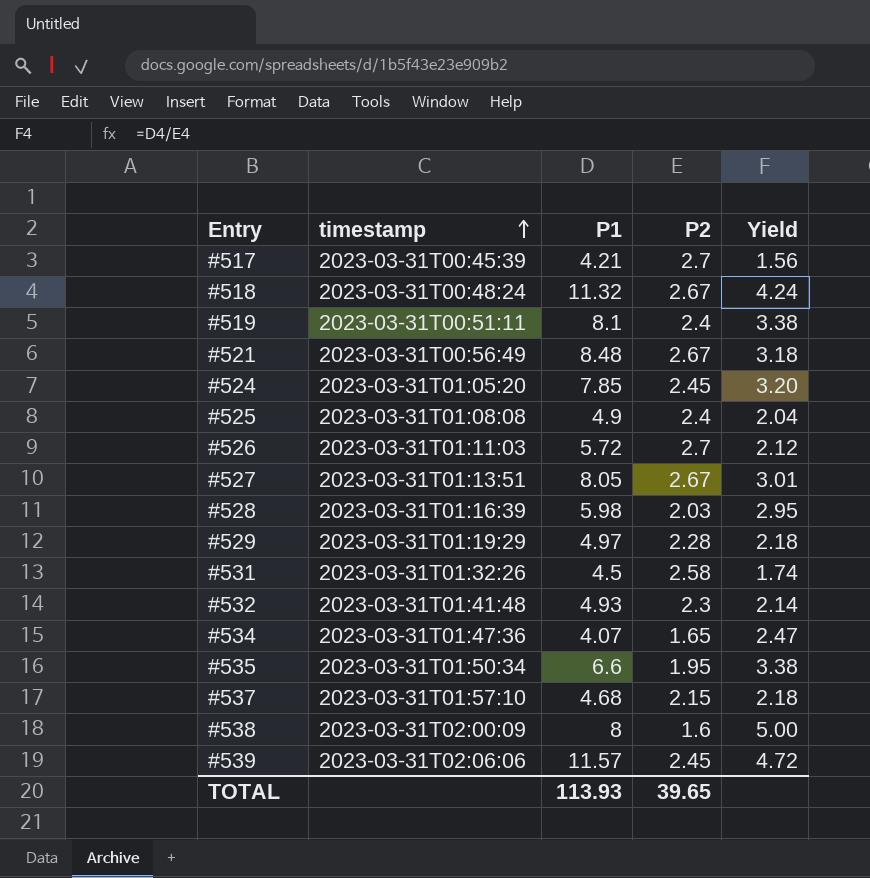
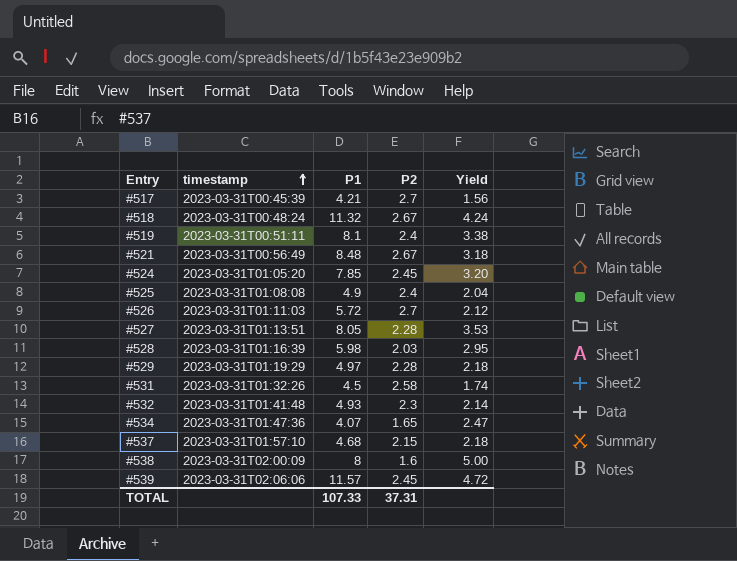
row #535: 2023-03-31T01:50:34 | 6.6 | 1.95 | 3.38 -> none
#527 | P2: 2.67 -> 2.28
#527 | Yield: 3.01 -> 3.53
TOTAL | P1: 113.93 -> 107.33
TOTAL | P2: 39.65 -> 37.31

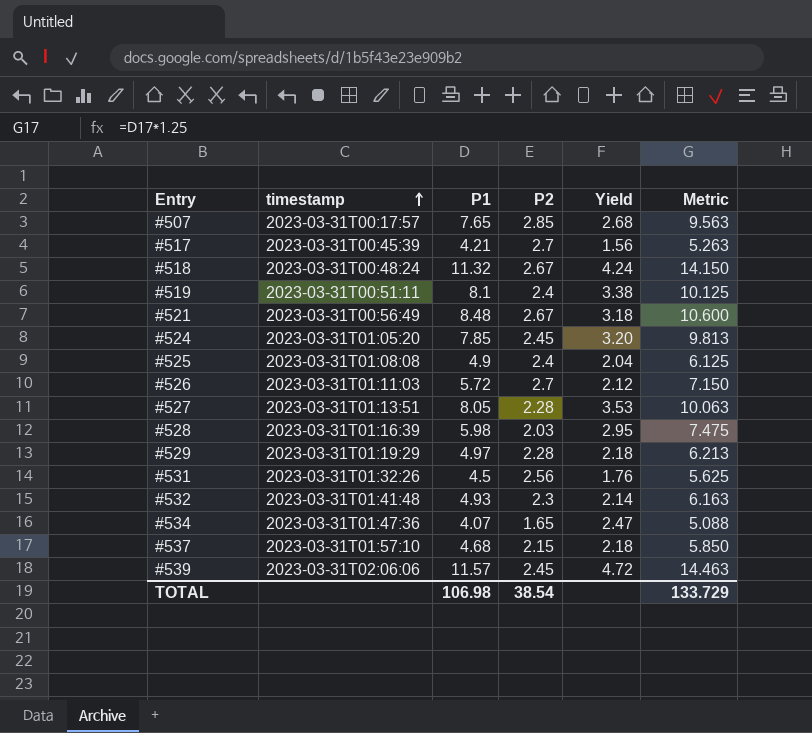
column Metric | formula: none -> [P1] * 1.25
row #538: 2023-03-31T02:00:09 | 8 | 1.6 | 5.00 -> none
row #507: none -> 2023-03-31T00:17:57 | 7.65 | 2.85 | 2.68 | 9.563
#531 | P2: 2.58 -> 2.56
#531 | Yield: 1.74 -> 1.76
TOTAL | P1: 107.33 -> 106.98
TOTAL | P2: 37.31 -> 38.54

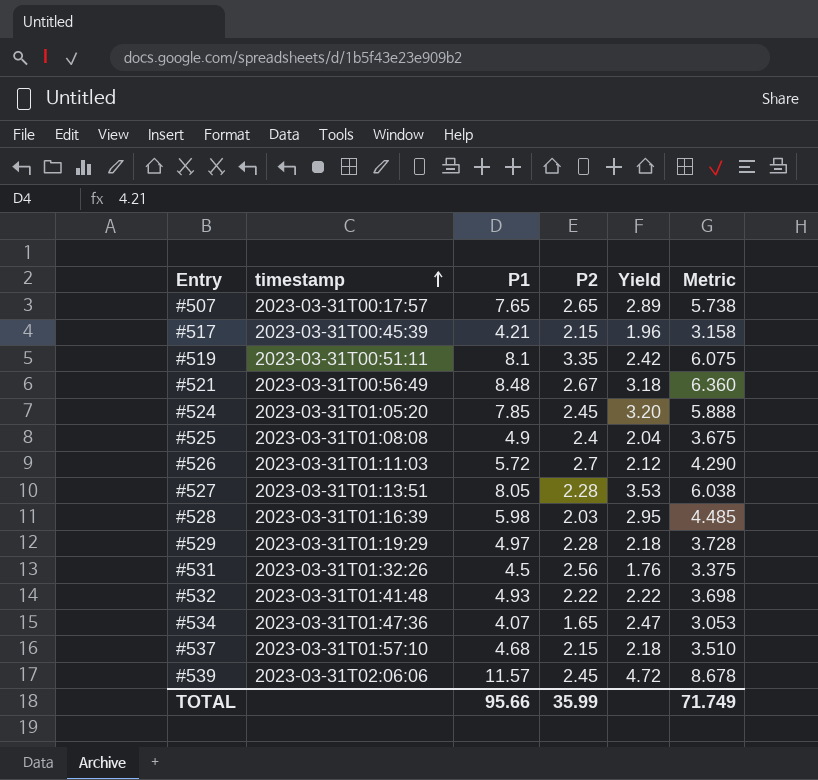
column Metric | formula: [P1] * 1.25 -> [P1] * 0.75
row #518: 2023-03-31T00:48:24 | 11.32 | 2.67 | 4.24 | 14.150 -> none
#507 | P2: 2.85 -> 2.65
#507 | Yield: 2.68 -> 2.89
#517 | P2: 2.7 -> 2.15
#517 | Yield: 1.56 -> 1.96
#519 | P2: 2.4 -> 3.35
#519 | Yield: 3.38 -> 2.42
#532 | P2: 2.3 -> 2.22
#532 | Yield: 2.14 -> 2.22
TOTAL | P1: 106.98 -> 95.66
TOTAL | P2: 38.54 -> 35.99
TOTAL | Metric: 133.729 -> 71.749

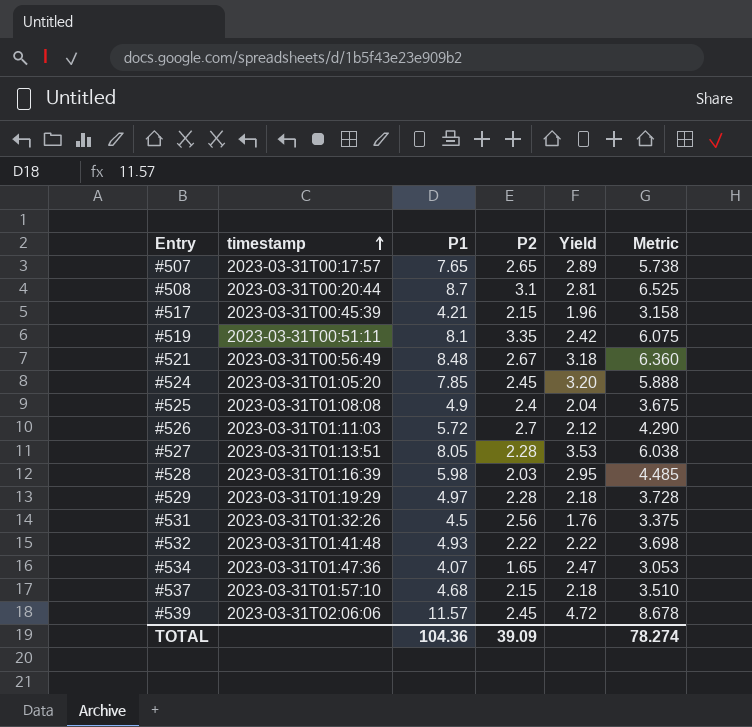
row #508: none -> 2023-03-31T00:20:44 | 8.7 | 3.1 | 2.81 | 6.525
TOTAL | P1: 95.66 -> 104.36
TOTAL | P2: 35.99 -> 39.09
TOTAL | Metric: 71.749 -> 78.274

